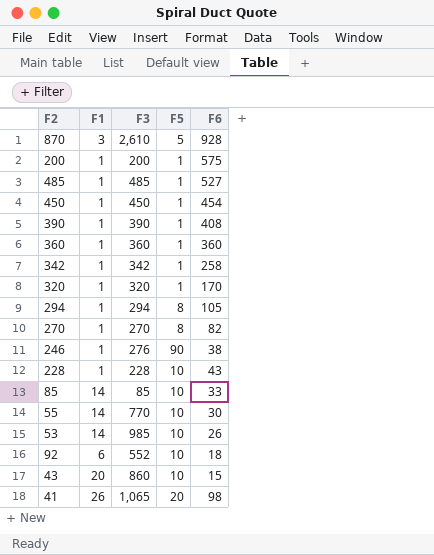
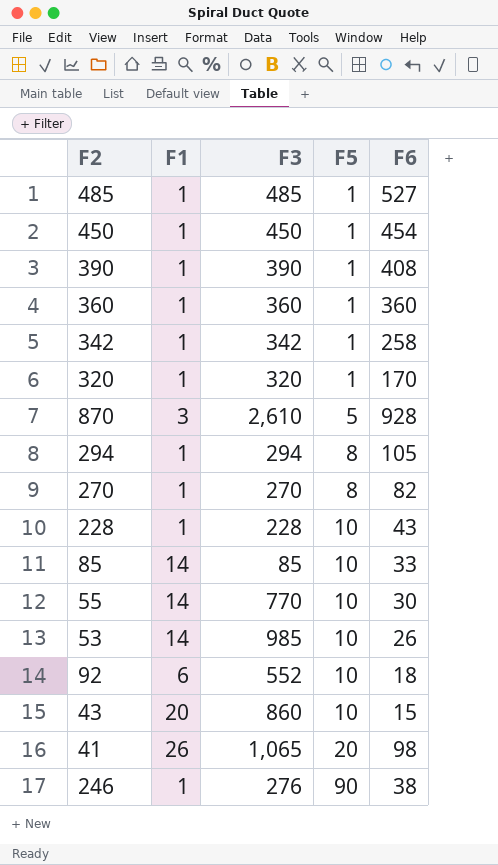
row order: none -> F5 ascending
row 200: 1 | 200 | 1 | 575 -> none

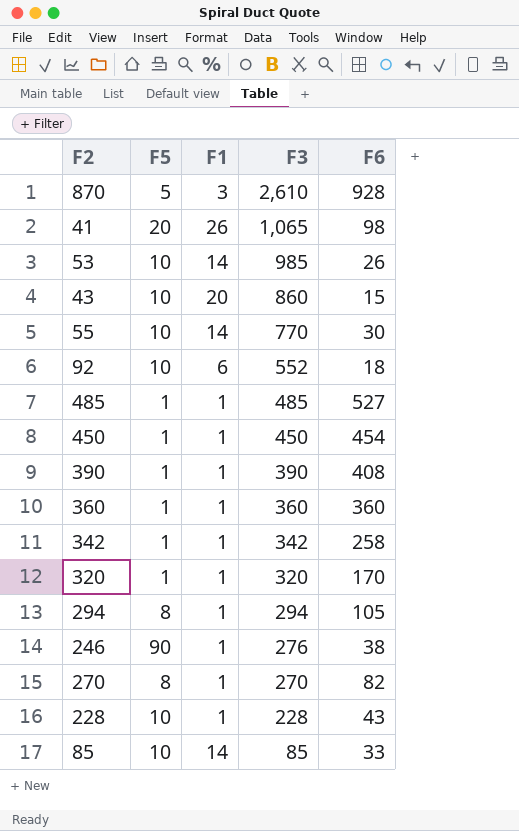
row order: F5 ascending -> F3 descending
column F5 | position: 4 -> 2

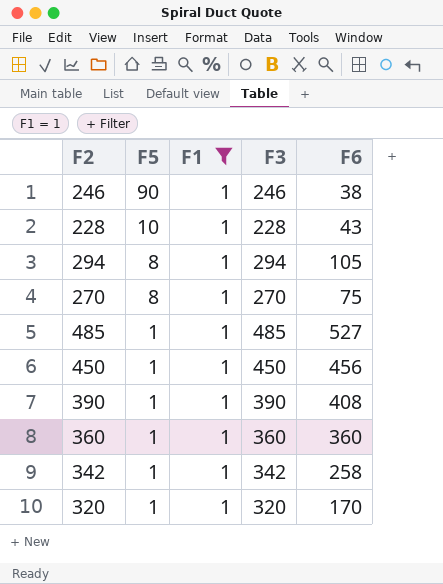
filter: none -> F1 = 1
row order: F3 descending -> F5 descending
246 | F3: 276 -> 246
270 | F6: 82 -> 75
450 | F6: 454 -> 456

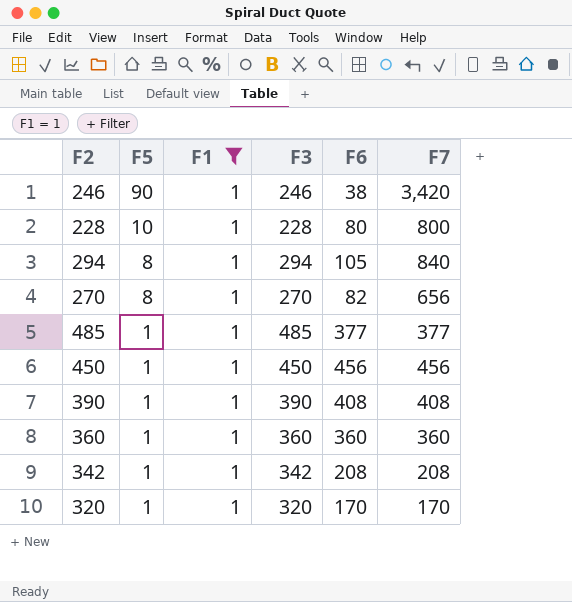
column F7 | formula: none -> [F5] * [F6]
228 | F6: 43 -> 80
270 | F6: 75 -> 82
485 | F6: 527 -> 377
342 | F6: 258 -> 208

